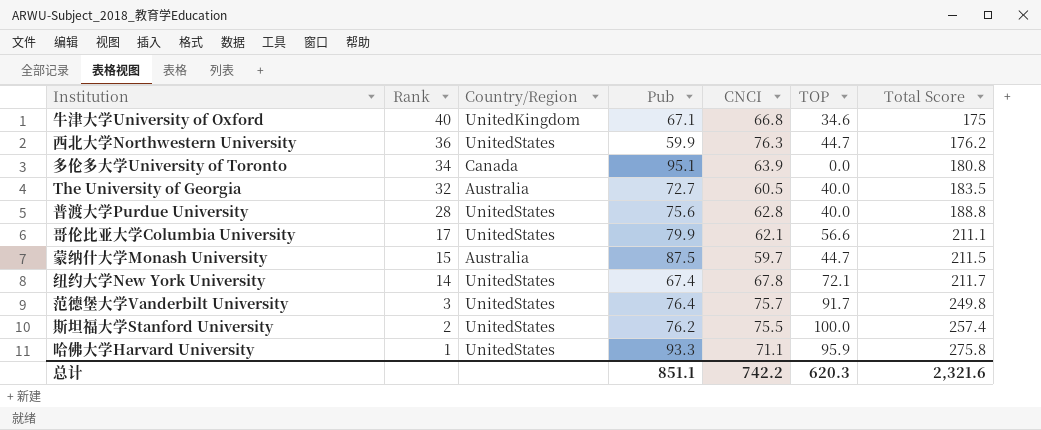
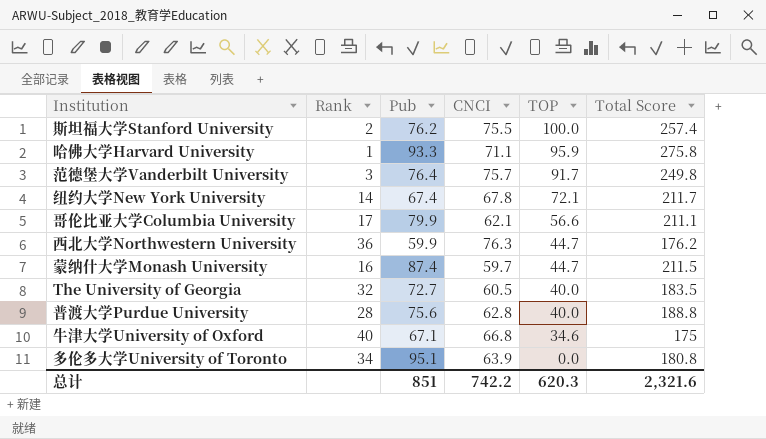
row order: Rank descending -> TOP descending
column Country/Region | position: 3 -> none
蒙纳什大学Monash University | Rank: 15 -> 16
蒙纳什大学Monash University | Pub: 87.5 -> 87.4
总计 | Pub: 851.1 -> 851

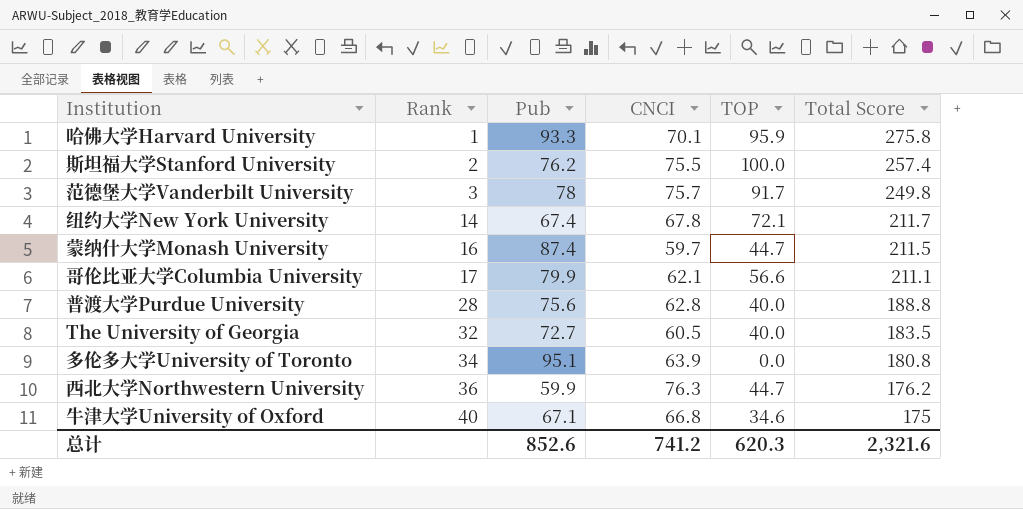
row order: TOP descending -> Rank ascending
哈佛大学Harvard University | CNCI: 71.1 -> 70.1
范德堡大学Vanderbilt University | Pub: 76.4 -> 78
总计 | Pub: 851 -> 852.6
总计 | CNCI: 742.2 -> 741.2

